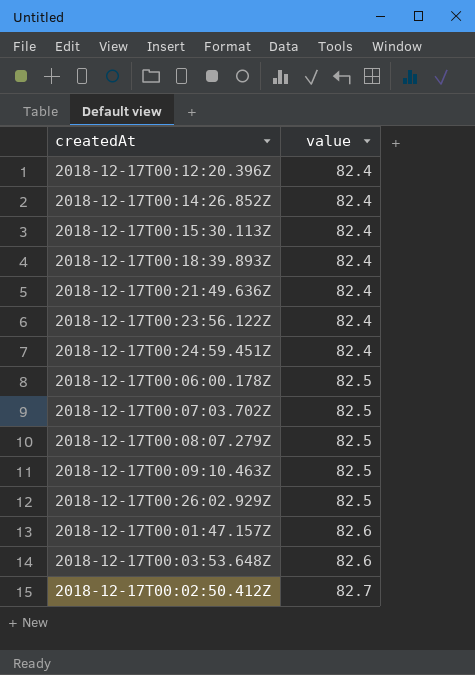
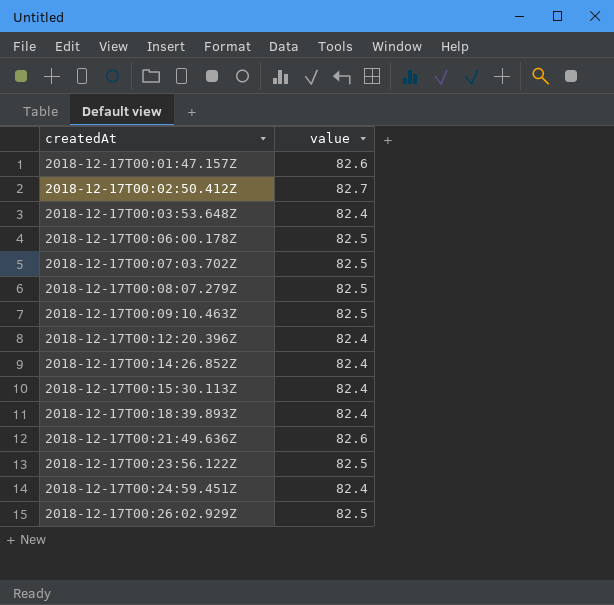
row order: value ascending -> createdAt ascending
2018-12-17T00:03:53.648Z | value: 82.6 -> 82.4
2018-12-17T00:21:49.636Z | value: 82.4 -> 82.6
2018-12-17T00:23:56.122Z | value: 82.4 -> 82.5

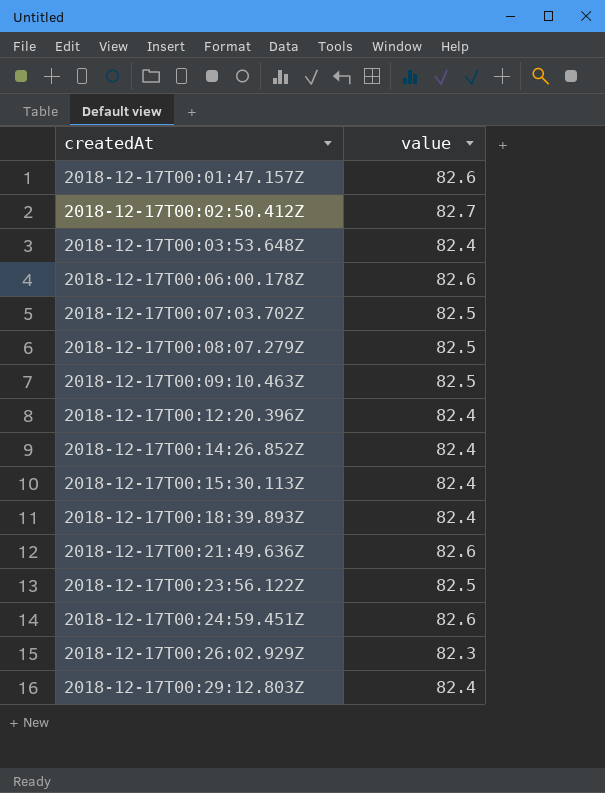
2018-12-17T00:06:00.178Z | value: 82.5 -> 82.6
2018-12-17T00:24:59.451Z | value: 82.4 -> 82.6
2018-12-17T00:26:02.929Z | value: 82.5 -> 82.3
row 2018-12-17T00:29:12.803Z: none -> 82.4

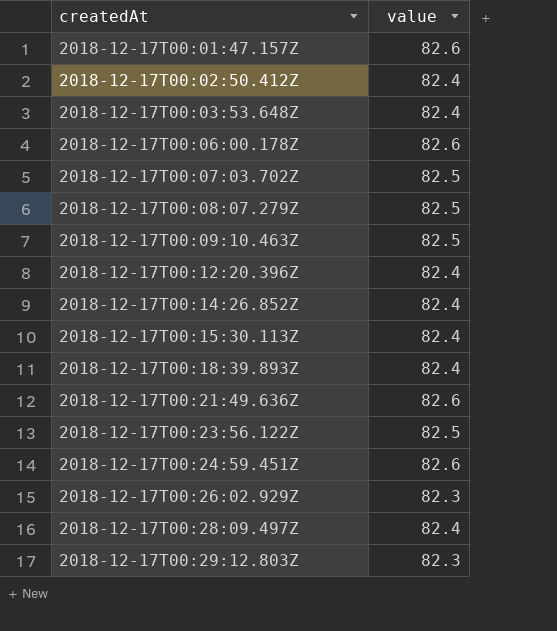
2018-12-17T00:02:50.412Z | value: 82.7 -> 82.4
row 2018-12-17T00:28:09.497Z: none -> 82.4
2018-12-17T00:29:12.803Z | value: 82.4 -> 82.3

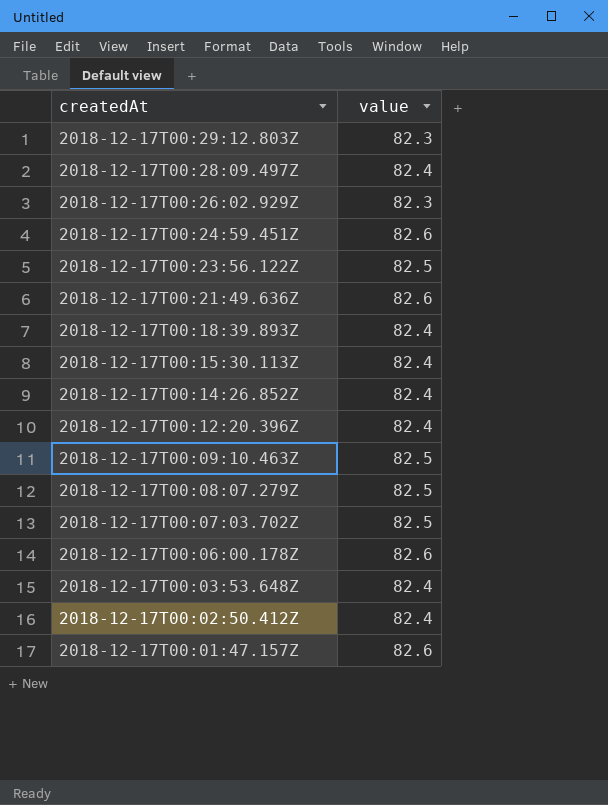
row order: createdAt ascending -> createdAt descending

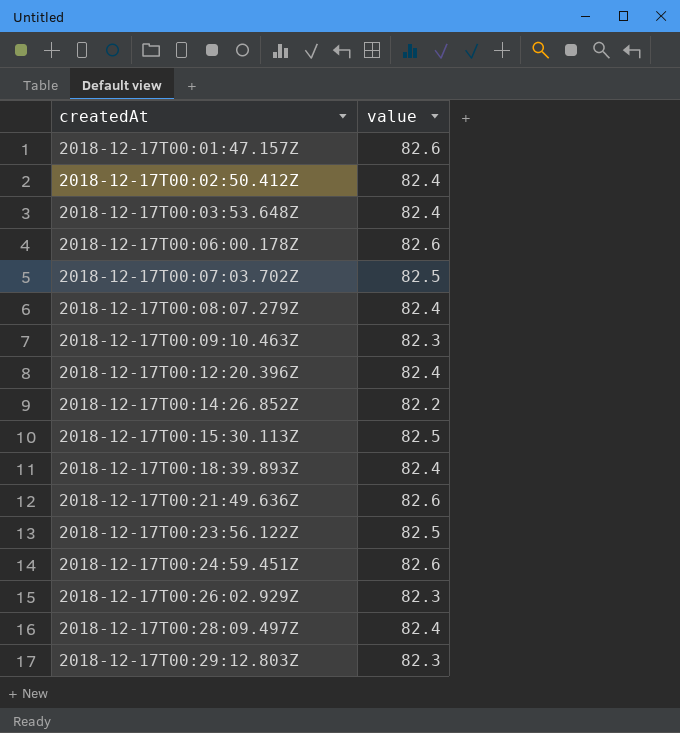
row order: createdAt descending -> createdAt ascending
2018-12-17T00:08:07.279Z | value: 82.5 -> 82.4
2018-12-17T00:09:10.463Z | value: 82.5 -> 82.3
2018-12-17T00:14:26.852Z | value: 82.4 -> 82.2
2018-12-17T00:15:30.113Z | value: 82.4 -> 82.5

